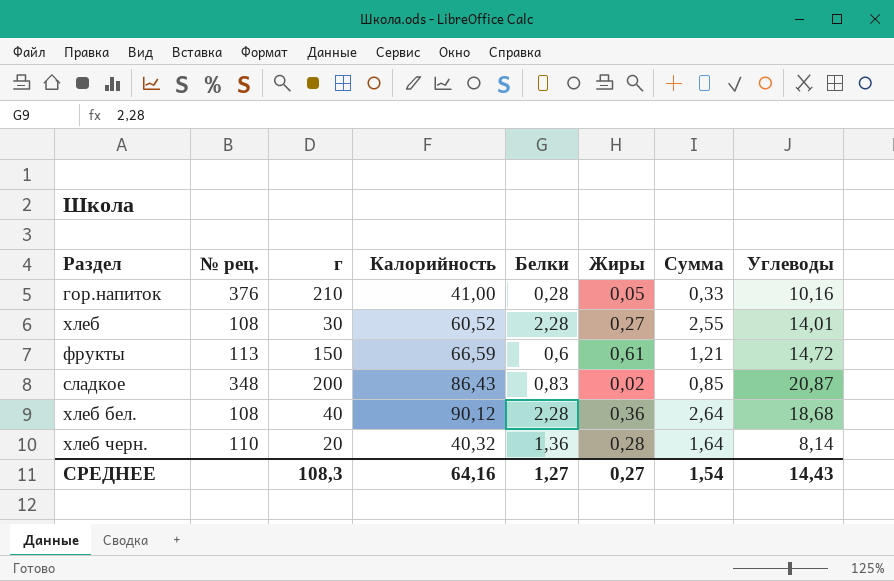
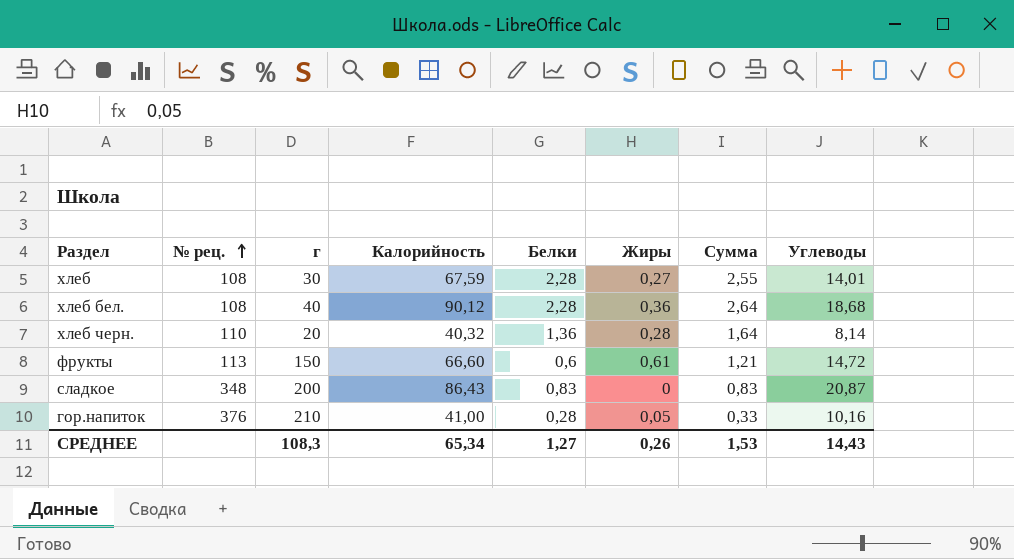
row order: none -> № рец. ascending
хлеб | Калорийность: 60,52 -> 67,59
фрукты | Калорийность: 66,59 -> 66,60
сладкое | Жиры: 0,02 -> 0
сладкое | Сумма: 0,85 -> 0,83
СРЕДНЕЕ | Калорийность: 64,16 -> 65,34
СРЕДНЕЕ | Жиры: 0,27 -> 0,26
СРЕДНЕЕ | Сумма: 1,54 -> 1,53

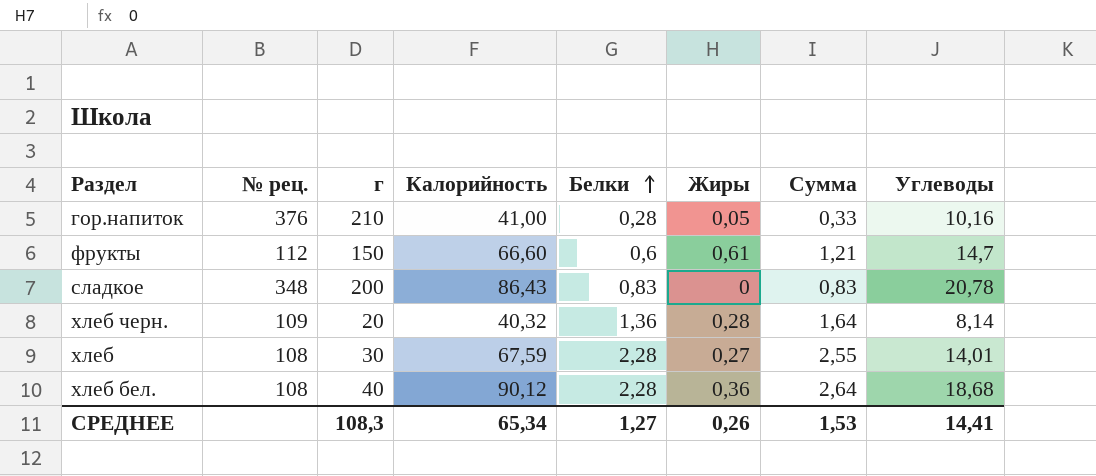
row order: № рец. ascending -> Белки ascending
фрукты | № рец.: 113 -> 112
фрукты | Углеводы: 14,72 -> 14,7
сладкое | Углеводы: 20,87 -> 20,78
хлеб черн. | № рец.: 110 -> 109
СРЕДНЕЕ | Углеводы: 14,43 -> 14,41

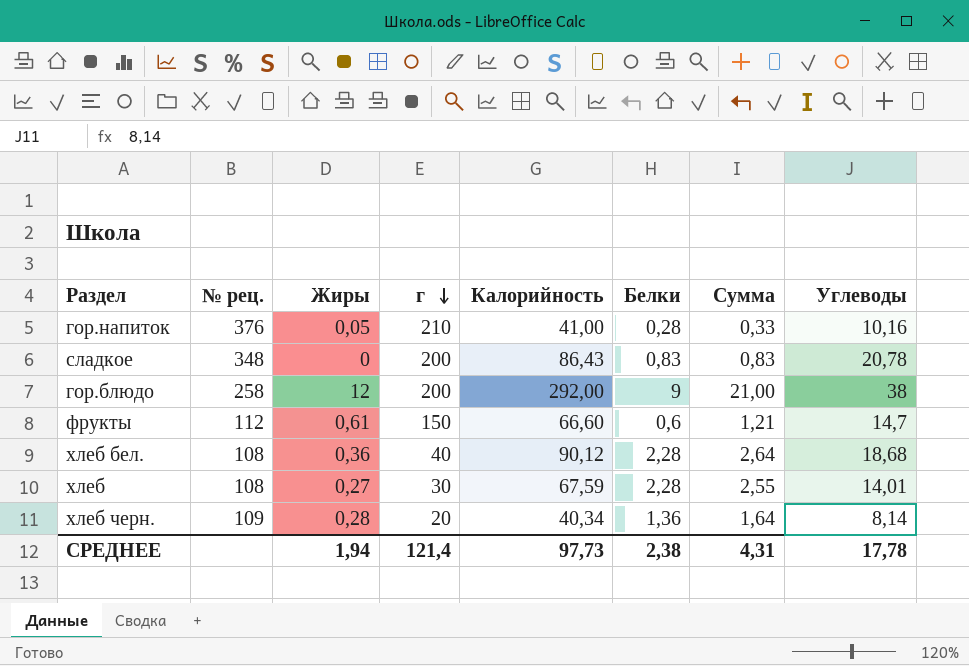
row order: Белки ascending -> г descending
column Жиры | position: 6 -> 3
row гор.блюдо: none -> 258 | 12 | 200 | 292,00 | 9 | 21,00 | 38
хлеб черн. | Калорийность: 40,32 -> 40,34
СРЕДНЕЕ | Жиры: 0,26 -> 1,94
СРЕДНЕЕ | г: 108,3 -> 121,4
СРЕДНЕЕ | Калорийность: 65,34 -> 97,73
СРЕДНЕЕ | Белки: 1,27 -> 2,38
СРЕДНЕЕ | Сумма: 1,53 -> 4,31
СРЕДНЕЕ | Углеводы: 14,41 -> 17,78

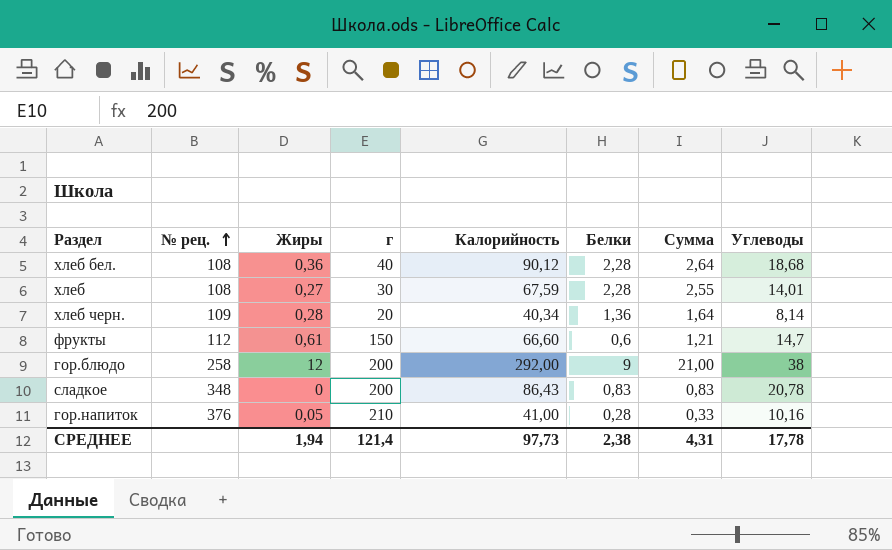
row order: г descending -> № рец. ascending

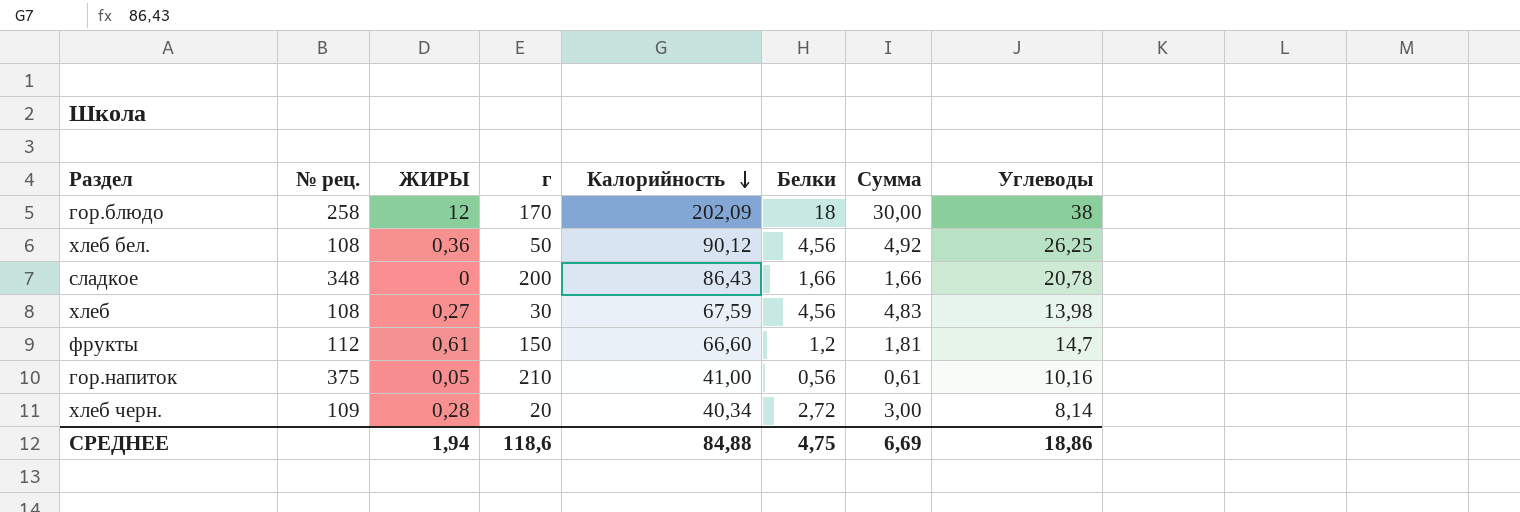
row order: № рец. ascending -> Калорийность descending
column name: Жиры -> ЖИРЫ
гор.блюдо | г: 200 -> 170
гор.блюдо | Калорийность: 292,00 -> 202,09
гор.блюдо | Белки: 9 -> 18
гор.блюдо | Сумма: 21,00 -> 30,00
хлеб бел. | г: 40 -> 50
хлеб бел. | Белки: 2,28 -> 4,56
хлеб бел. | Сумма: 2,64 -> 4,92
хлеб бел. | Углеводы: 18,68 -> 26,25
сладкое | Белки: 0,83 -> 1,66
сладкое | Сумма: 0,83 -> 1,66
хлеб | Белки: 2,28 -> 4,56
хлеб | Сумма: 2,55 -> 4,83
хлеб | Углеводы: 14,01 -> 13,98
фрукты | Белки: 0,6 -> 1,2
фрукты | Сумма: 1,21 -> 1,81
гор.напиток | № рец.: 376 -> 375
гор.напиток | Белки: 0,28 -> 0,56
гор.напиток | Сумма: 0,33 -> 0,61
хлеб черн. | Белки: 1,36 -> 2,72
хлеб черн. | Сумма: 1,64 -> 3,00
СРЕДНЕЕ | г: 121,4 -> 118,6
СРЕДНЕЕ | Калорийность: 97,73 -> 84,88
СРЕДНЕЕ | Белки: 2,38 -> 4,75
СРЕДНЕЕ | Сумма: 4,31 -> 6,69
СРЕДНЕЕ | Углеводы: 17,78 -> 18,86

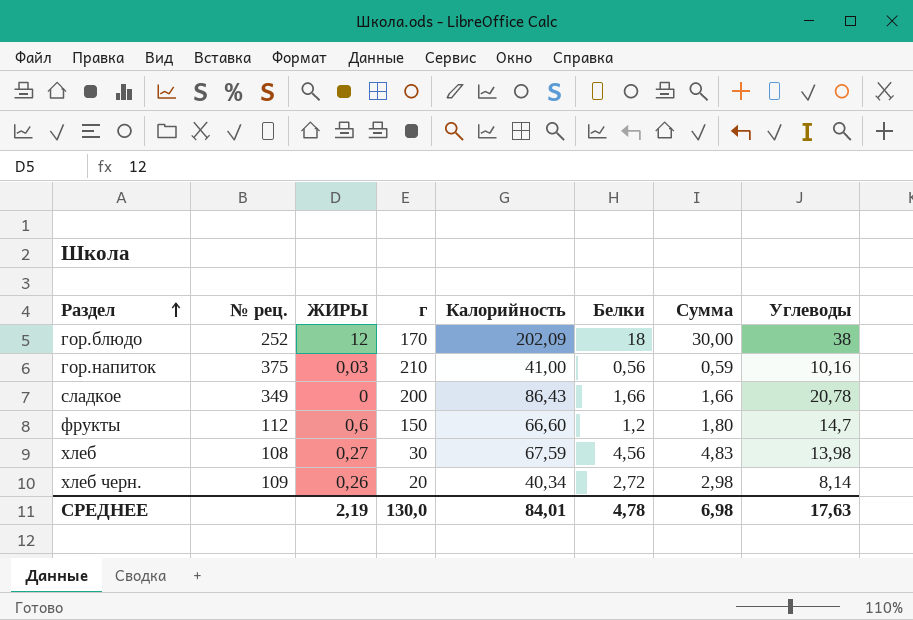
row order: Калорийность descending -> Раздел ascending
row хлеб бел.: 108 | 0,36 | 50 | 90,12 | 4,56 | 4,92 | 26,25 -> none
гор.блюдо | № рец.: 258 -> 252
гор.напиток | ЖИРЫ: 0,05 -> 0,03
гор.напиток | Сумма: 0,61 -> 0,59
сладкое | № рец.: 348 -> 349
фрукты | ЖИРЫ: 0,61 -> 0,6
фрукты | Сумма: 1,81 -> 1,80
хлеб черн. | ЖИРЫ: 0,28 -> 0,26
хлеб черн. | Сумма: 3,00 -> 2,98
СРЕДНЕЕ | ЖИРЫ: 1,94 -> 2,19
СРЕДНЕЕ | г: 118,6 -> 130,0
СРЕДНЕЕ | Калорийность: 84,88 -> 84,01
СРЕДНЕЕ | Белки: 4,75 -> 4,78
СРЕДНЕЕ | Сумма: 6,69 -> 6,98
СРЕДНЕЕ | Углеводы: 18,86 -> 17,63

